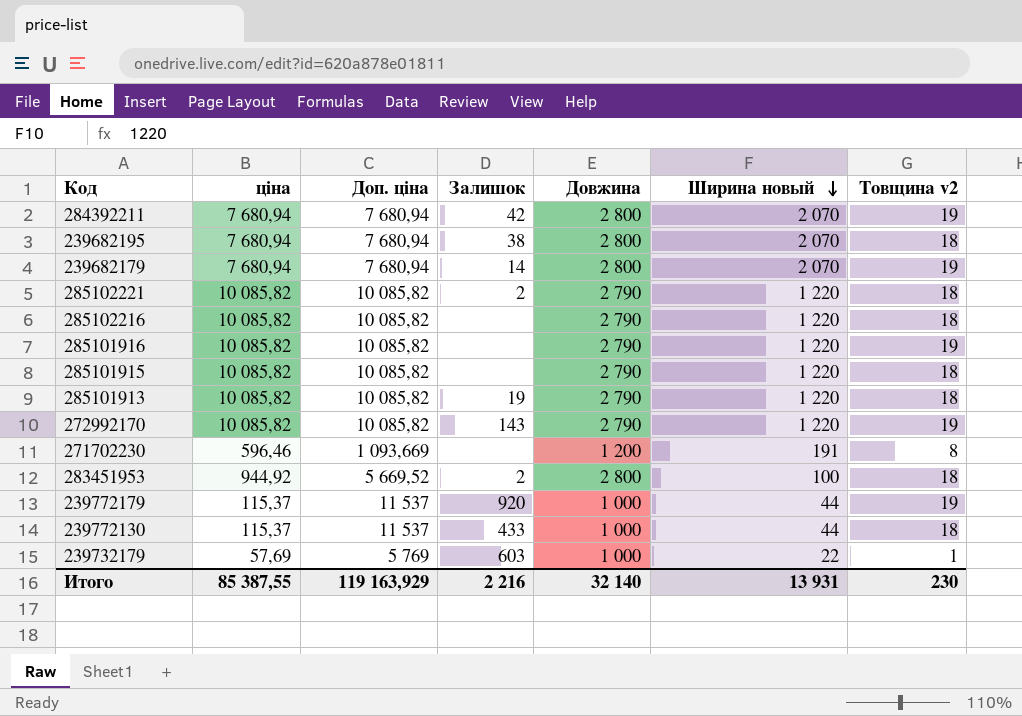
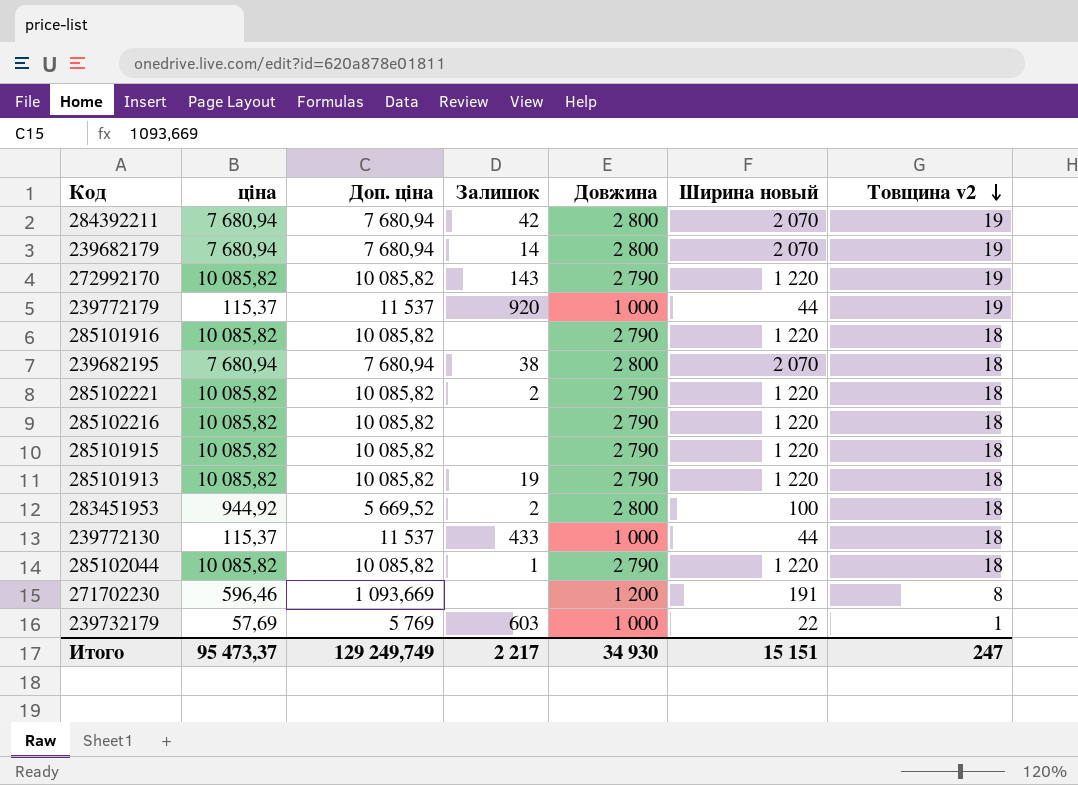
row order: Ширина новый descending -> Товщина v2 descending
285101916 | Товщина v2: 19 -> 18
row 285102044: none -> 10 085,82 | 10 085,82 | 1 | 2 790 | 1 220 | 18
Итого | ціна: 85 387,55 -> 95 473,37
Итого | Доп. ціна: 119 163,929 -> 129 249,749
Итого | Залишок: 2 216 -> 2 217
Итого | Довжина: 32 140 -> 34 930
Итого | Ширина новый: 13 931 -> 15 151
Итого | Товщина v2: 230 -> 247

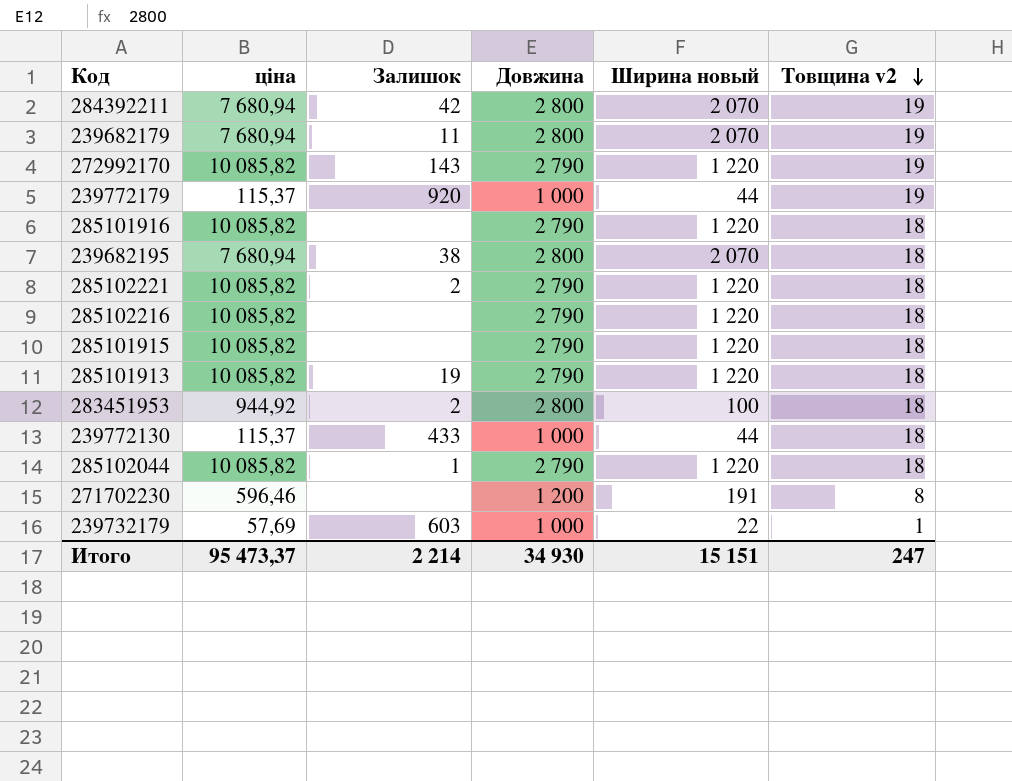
column Доп. ціна | position: 3 -> none
239682179 | Залишок: 14 -> 11
Итого | Залишок: 2 217 -> 2 214

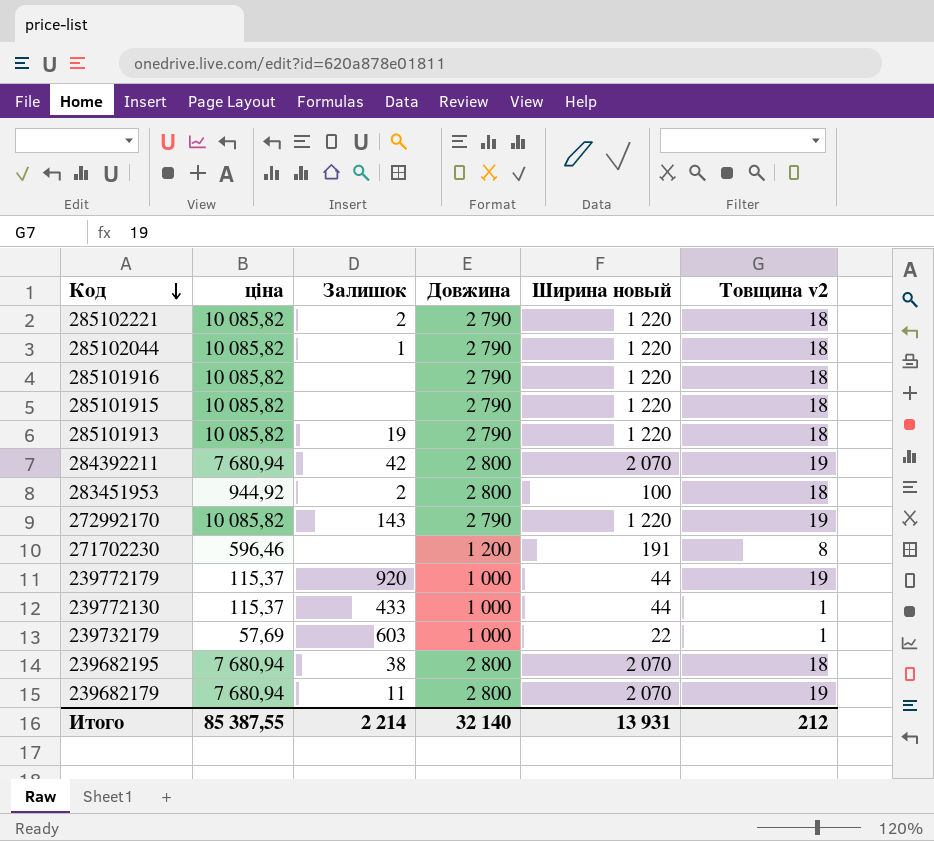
row order: Товщина v2 descending -> Код descending
row 285102216: 10 085,82 | none | 2 790 | 1 220 | 18 -> none
239772130 | Товщина v2: 18 -> 1
Итого | ціна: 95 473,37 -> 85 387,55
Итого | Довжина: 34 930 -> 32 140
Итого | Ширина новый: 15 151 -> 13 931
Итого | Товщина v2: 247 -> 212

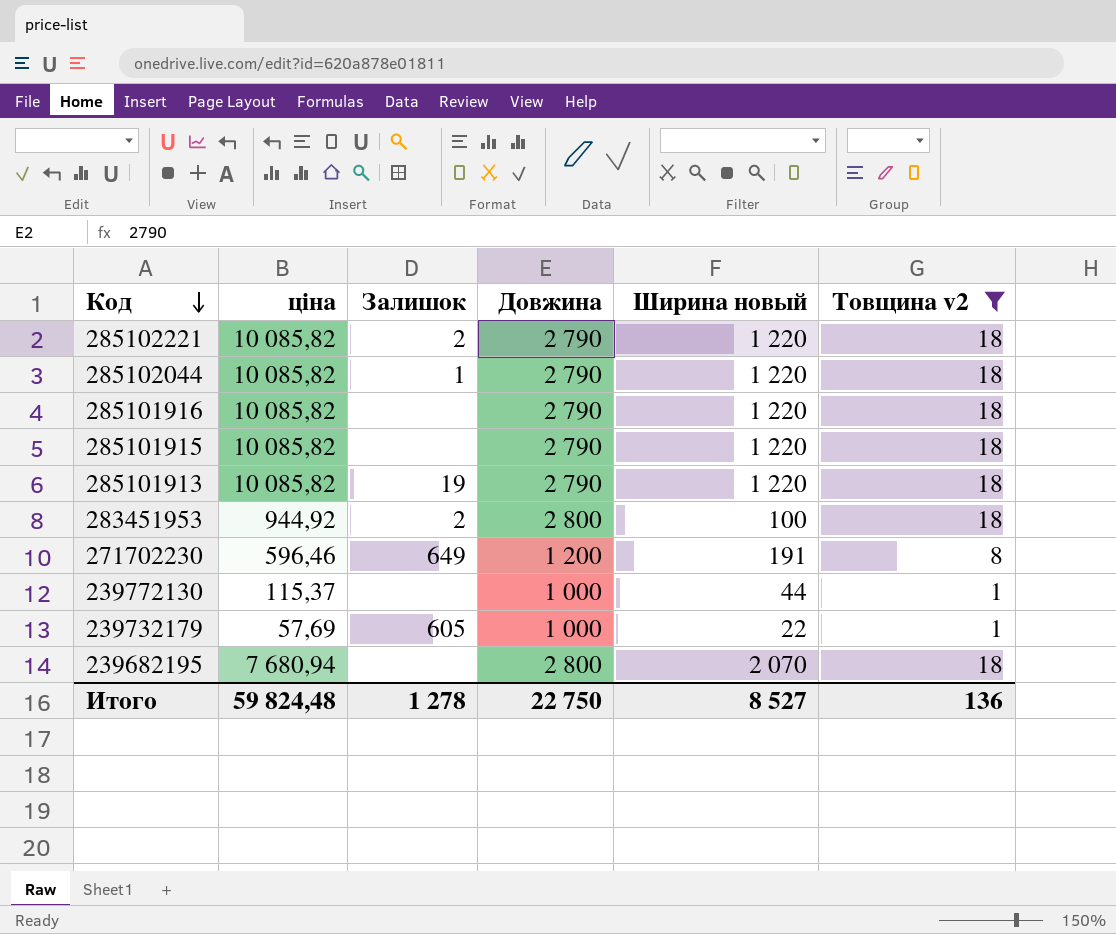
filter: none -> Товщина v2 != 19
271702230 | Залишок: none -> 649
239772130 | Залишок: 433 -> none
239732179 | Залишок: 603 -> 605
239682195 | Залишок: 38 -> none
Итого | ціна: 85 387,55 -> 59 824,48
Итого | Залишок: 2 214 -> 1 278
Итого | Довжина: 32 140 -> 22 750
Итого | Ширина новый: 13 931 -> 8 527
Итого | Товщина v2: 212 -> 136

